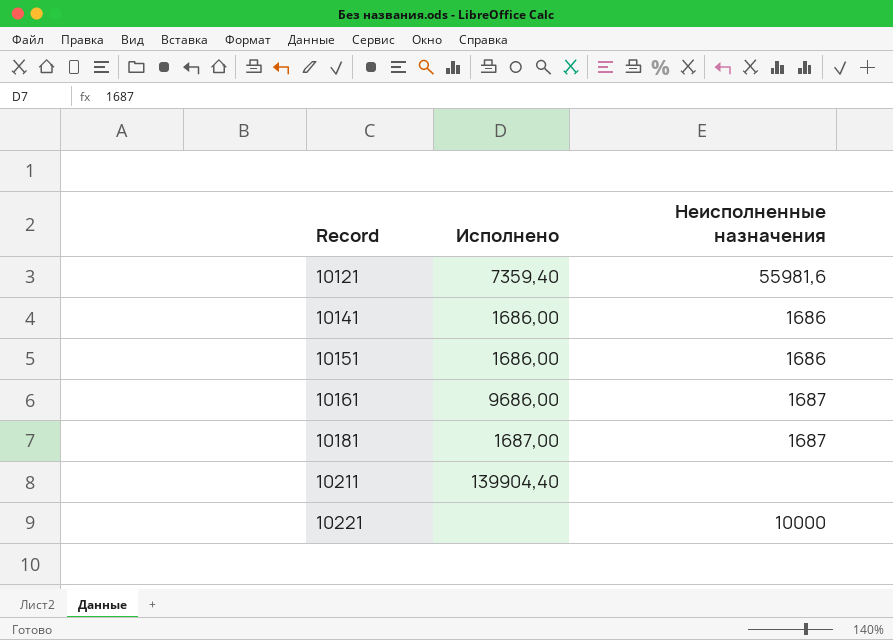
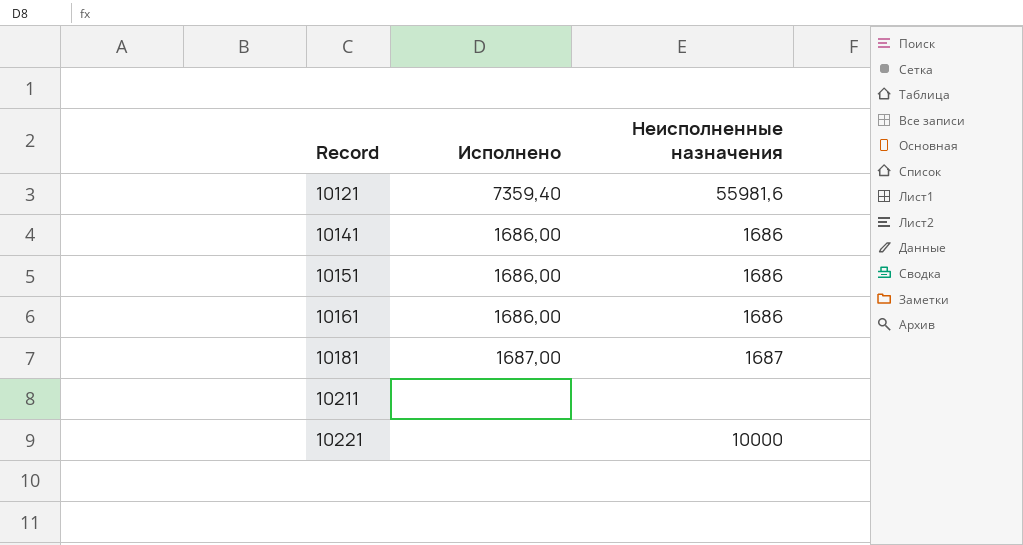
10161 | Исполнено: 9686,00 -> 1686,00
10161 | Неисполненные назначения: 1687 -> 1686
10211 | Исполнено: 139904,40 -> none

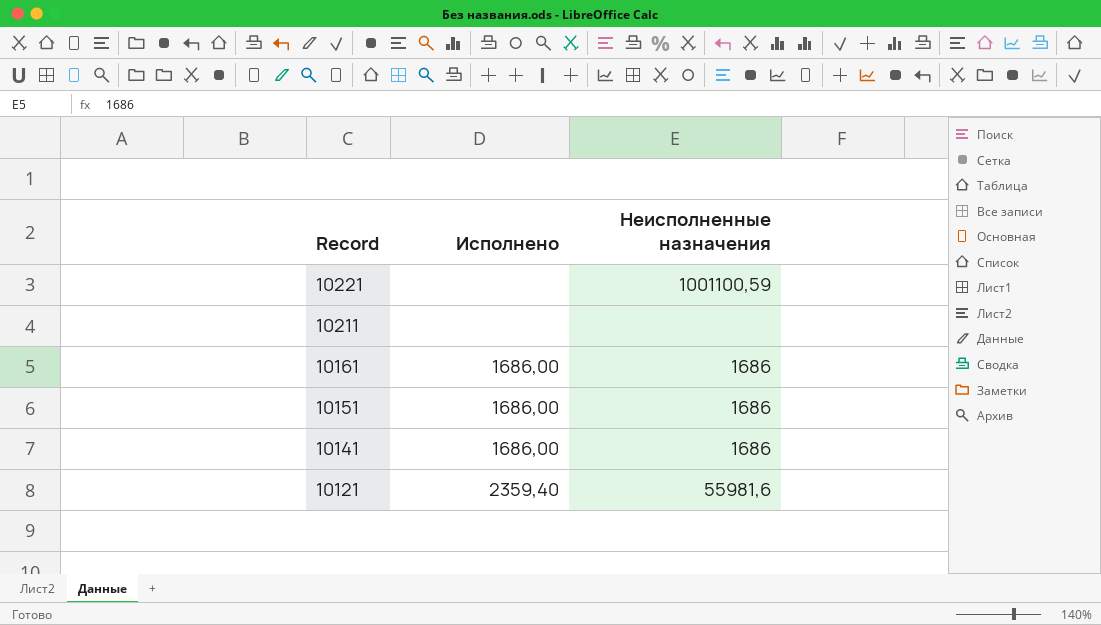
row order: Record ascending -> Record descending
row 10181: 1687,00 | 1687 -> none
10221 | Неисполненные назначения: 10000 -> 1001100,59
10121 | Исполнено: 7359,40 -> 2359,40

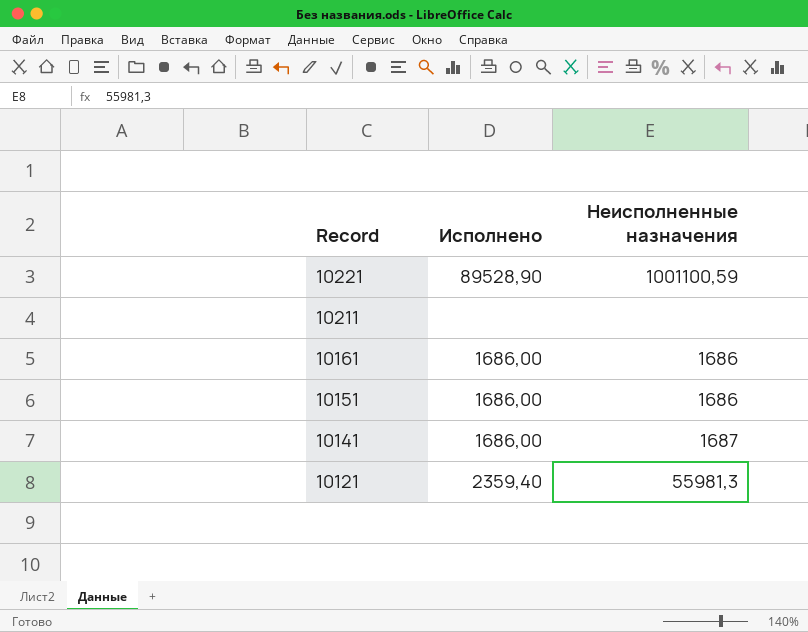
10221 | Исполнено: none -> 89528,90
10141 | Неисполненные назначения: 1686 -> 1687
10121 | Неисполненные назначения: 55981,6 -> 55981,3

